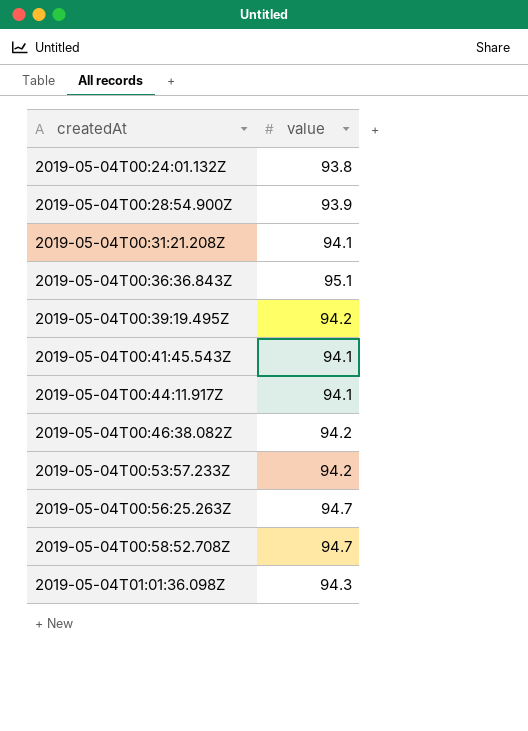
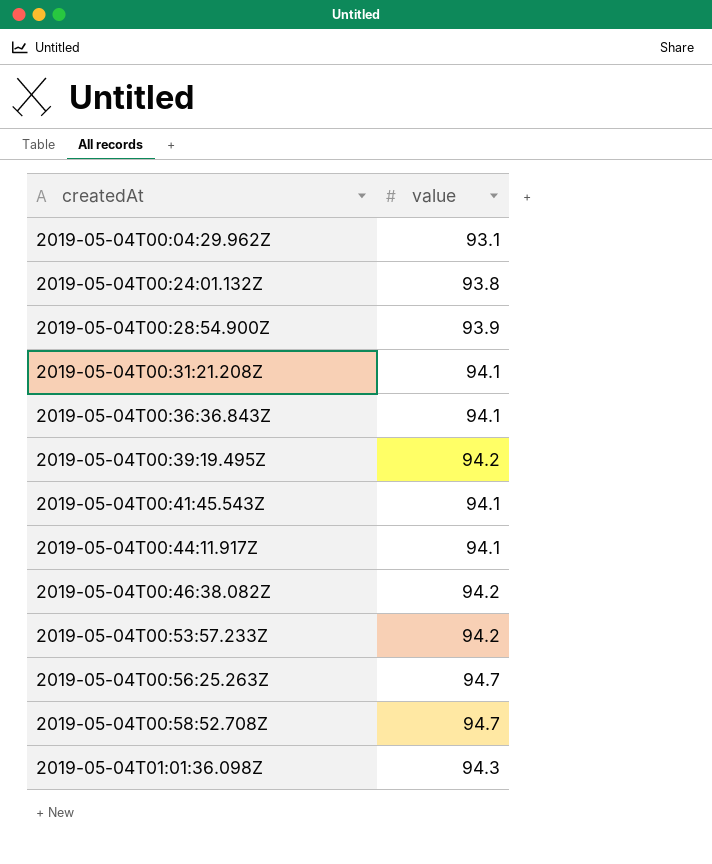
row 2019-05-04T00:04:29.962Z: none -> 93.1
2019-05-04T00:36:36.843Z | value: 95.1 -> 94.1

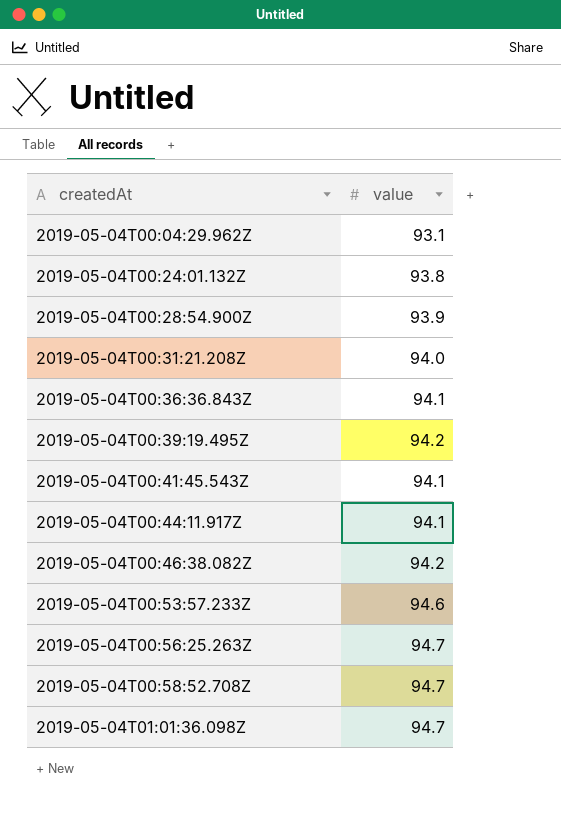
2019-05-04T00:31:21.208Z | value: 94.1 -> 94.0
2019-05-04T00:53:57.233Z | value: 94.2 -> 94.6
2019-05-04T01:01:36.098Z | value: 94.3 -> 94.7

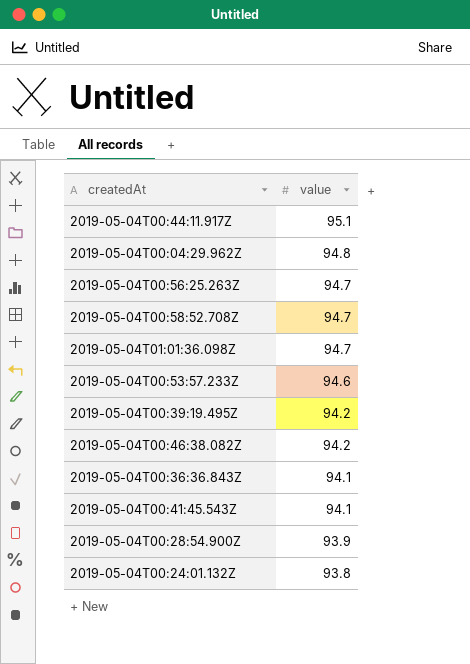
row order: createdAt ascending -> value descending
row 2019-05-04T00:31:21.208Z: 94.0 -> none
2019-05-04T00:44:11.917Z | value: 94.1 -> 95.1
2019-05-04T00:04:29.962Z | value: 93.1 -> 94.8

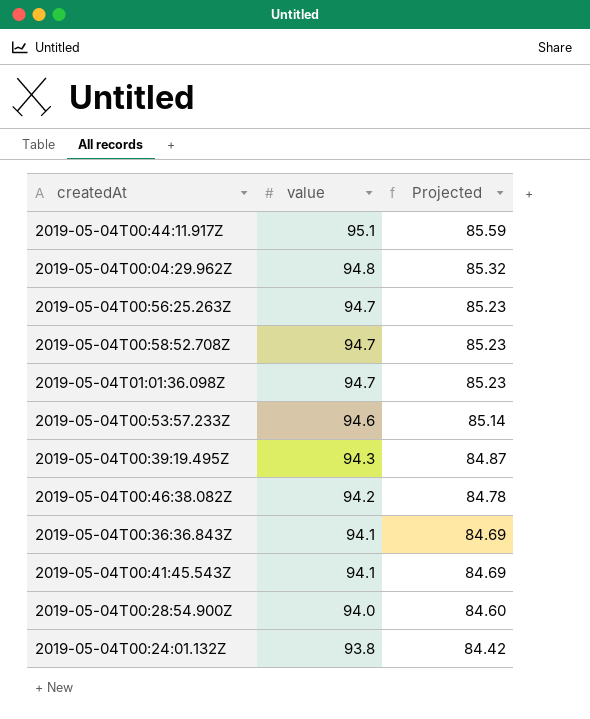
column Projected | formula: none -> [value] * 0.9
2019-05-04T00:39:19.495Z | value: 94.2 -> 94.3
2019-05-04T00:28:54.900Z | value: 93.9 -> 94.0

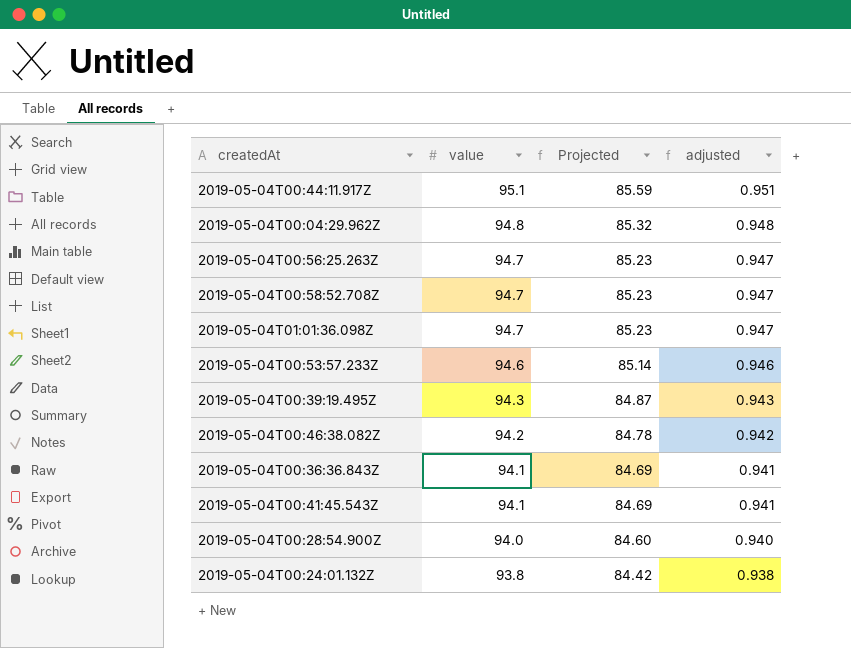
column adjusted | formula: none -> [value] * 0.01

